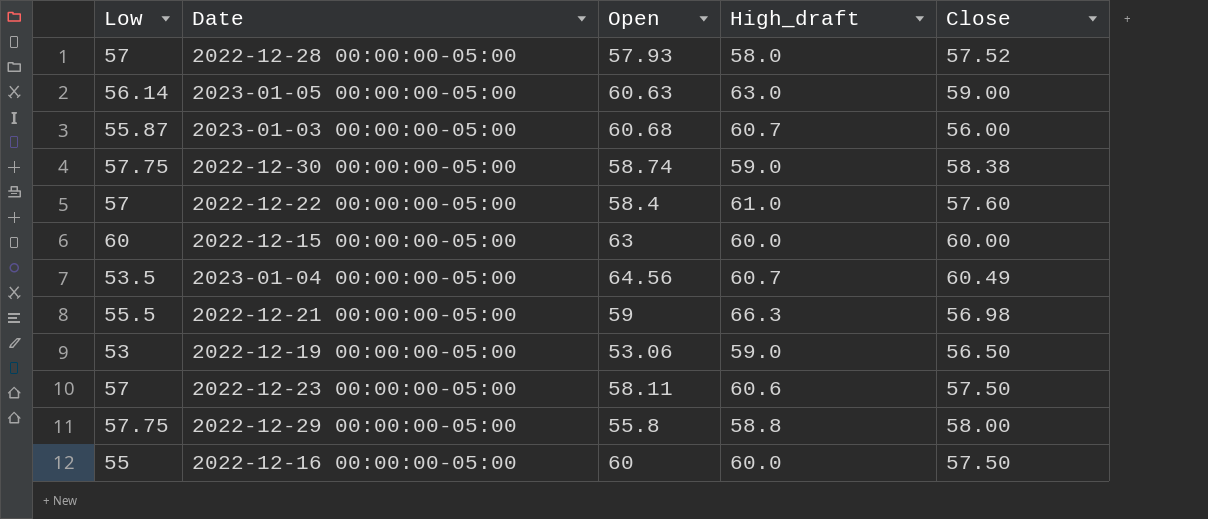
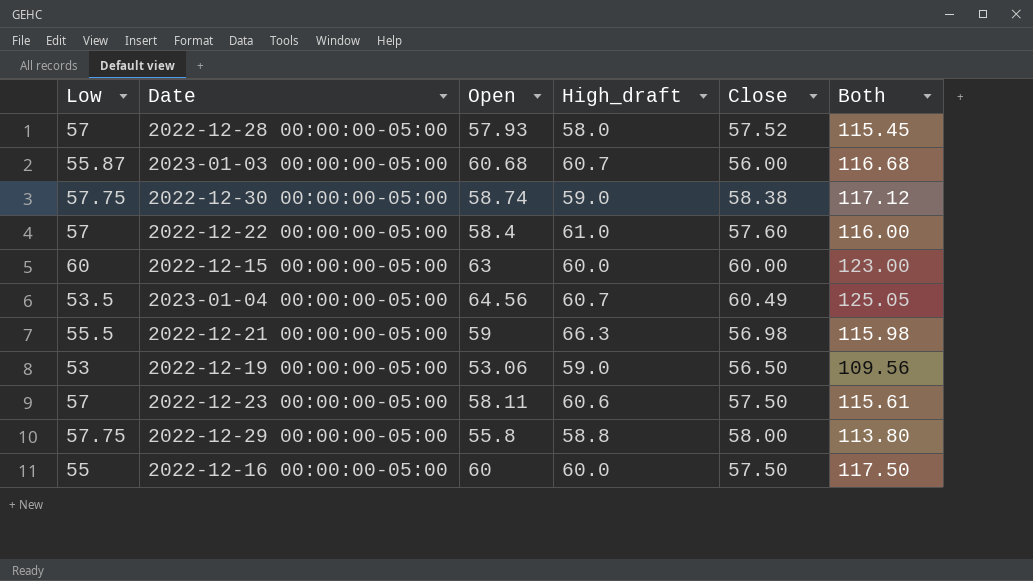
column Both | formula: none -> [Open] + [Close]
row 2023-01-05 00:00:00-05:00: 56.14 | 60.63 | 63.0 | 59.00 -> none

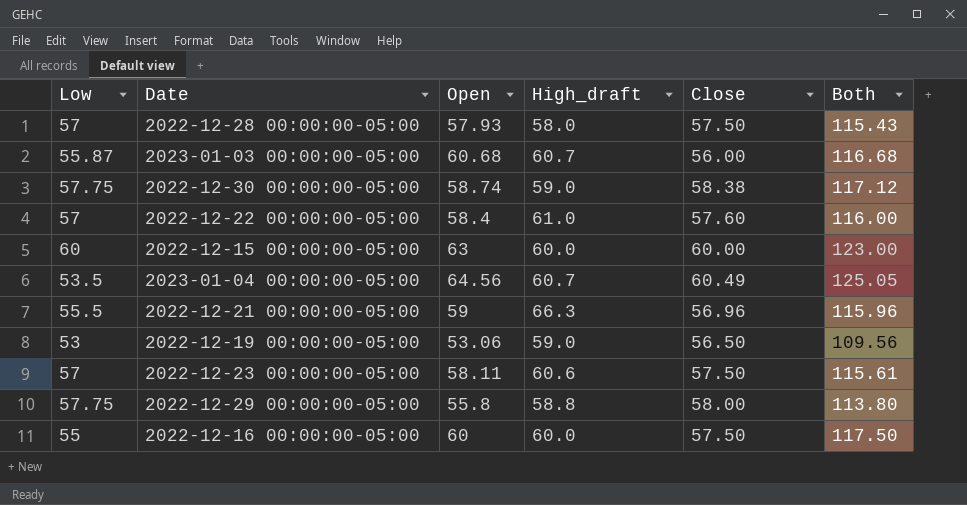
2022-12-28 00:00:00-05:00 | Close: 57.52 -> 57.50
2022-12-28 00:00:00-05:00 | Both: 115.45 -> 115.43
2022-12-21 00:00:00-05:00 | Close: 56.98 -> 56.96
2022-12-21 00:00:00-05:00 | Both: 115.98 -> 115.96

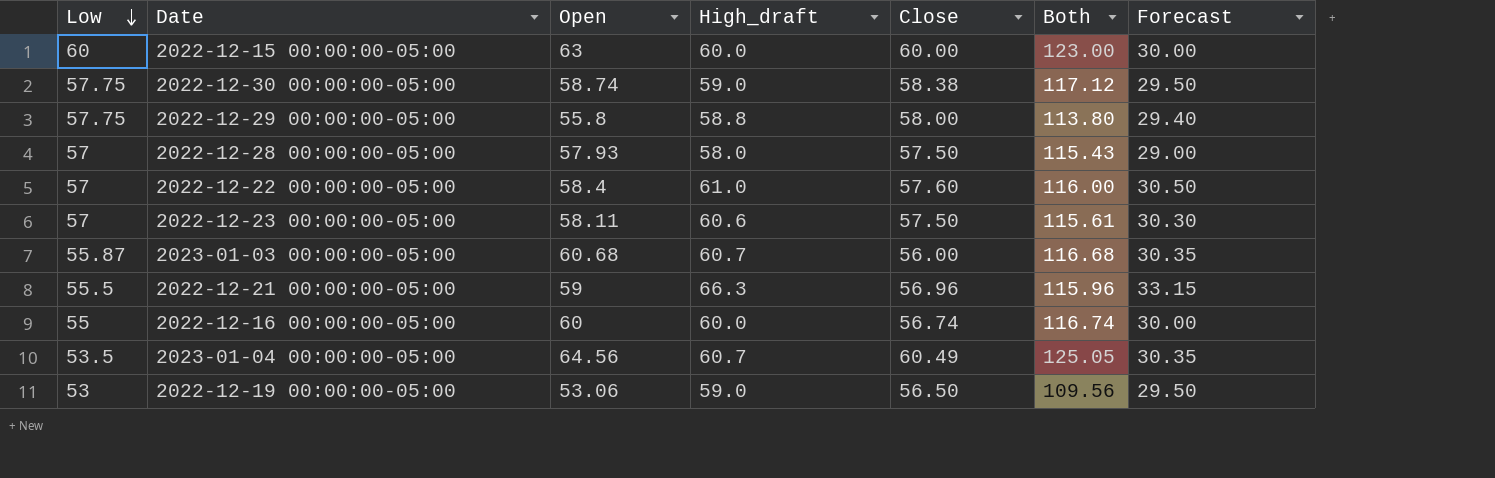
row order: none -> Low descending
column Forecast | formula: none -> [High_draft] * 0.5
2022-12-16 00:00:00-05:00 | Close: 57.50 -> 56.74
2022-12-16 00:00:00-05:00 | Both: 117.50 -> 116.74

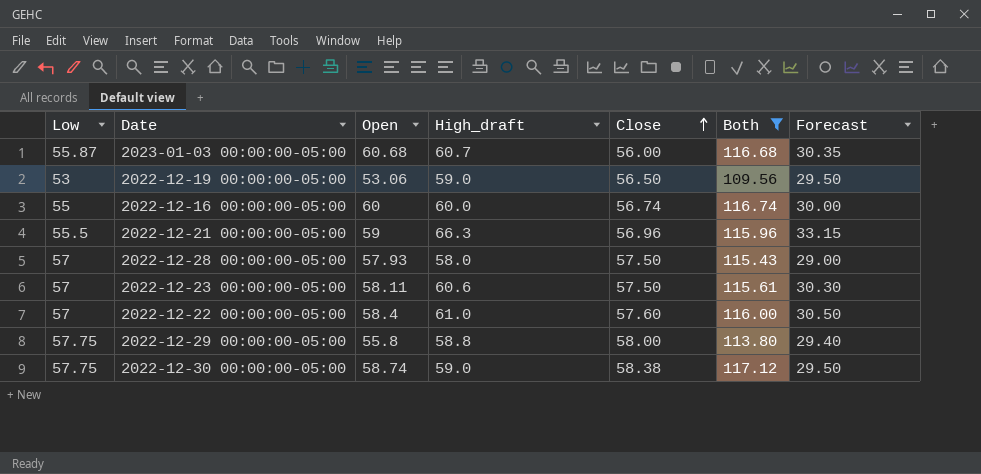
filter: none -> Both <= 117.12
row order: Low descending -> Close ascending

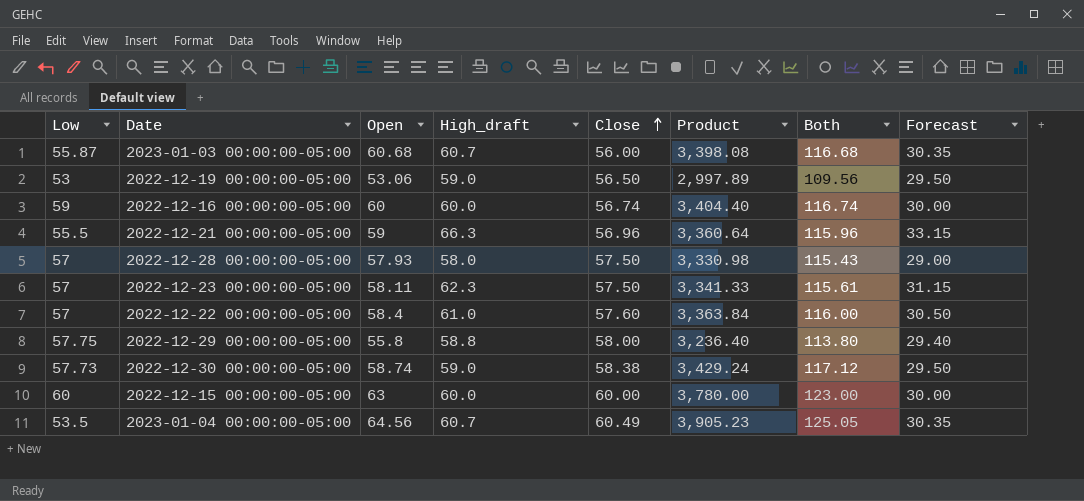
filter: Both <= 117.12 -> none
column Product | formula: none -> [Open] * [Close]
2022-12-16 00:00:00-05:00 | Low: 55 -> 59
2022-12-23 00:00:00-05:00 | High_draft: 60.6 -> 62.3
2022-12-23 00:00:00-05:00 | Forecast: 30.30 -> 31.15
2022-12-30 00:00:00-05:00 | Low: 57.75 -> 57.73

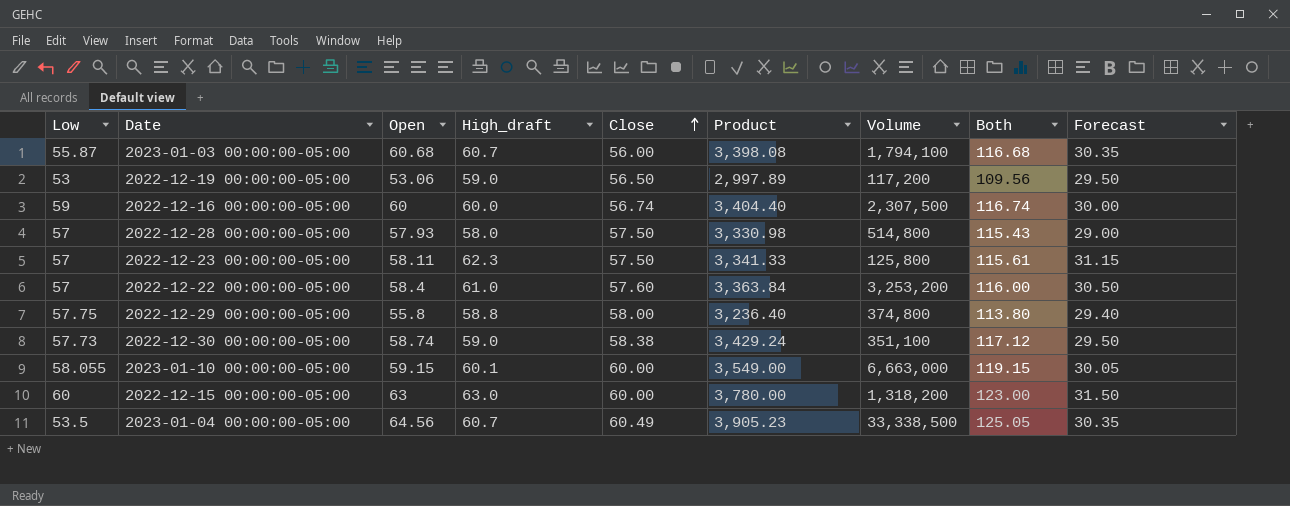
column Volume | position: none -> 7
row 2022-12-21 00:00:00-05:00: 55.5 | 59 | 66.3 | 56.96 | 3,360.64 | 115.96 | 33.15 -> none
row 2023-01-10 00:00:00-05:00: none -> 58.055 | 59.15 | 60.1 | 60.00 | 3,549.00 | 6,663,000 | 119.15 | 30.05
2022-12-15 00:00:00-05:00 | High_draft: 60.0 -> 63.0
2022-12-15 00:00:00-05:00 | Forecast: 30.00 -> 31.50

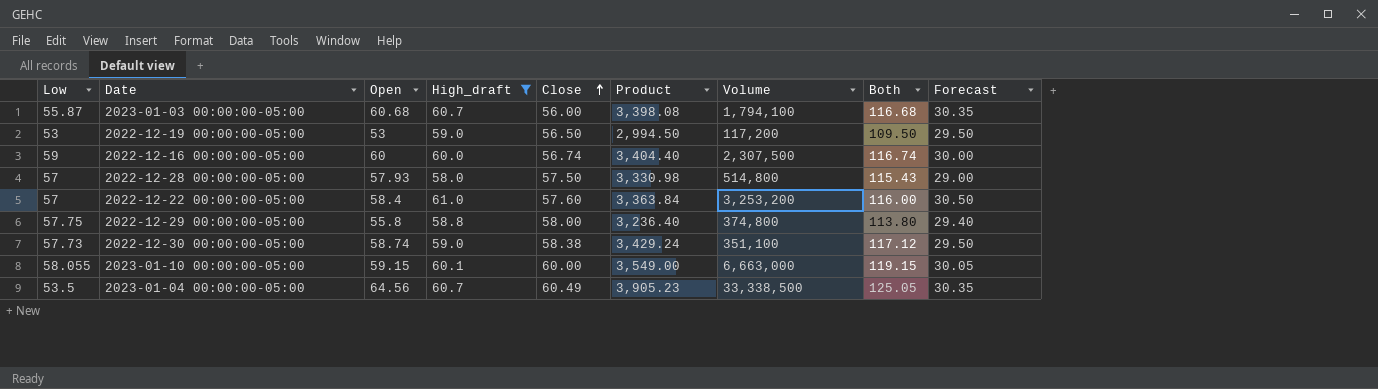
filter: none -> High_draft <= 61.0
2022-12-19 00:00:00-05:00 | Open: 53.06 -> 53
2022-12-19 00:00:00-05:00 | Product: 2,997.89 -> 2,994.50
2022-12-19 00:00:00-05:00 | Both: 109.56 -> 109.50

